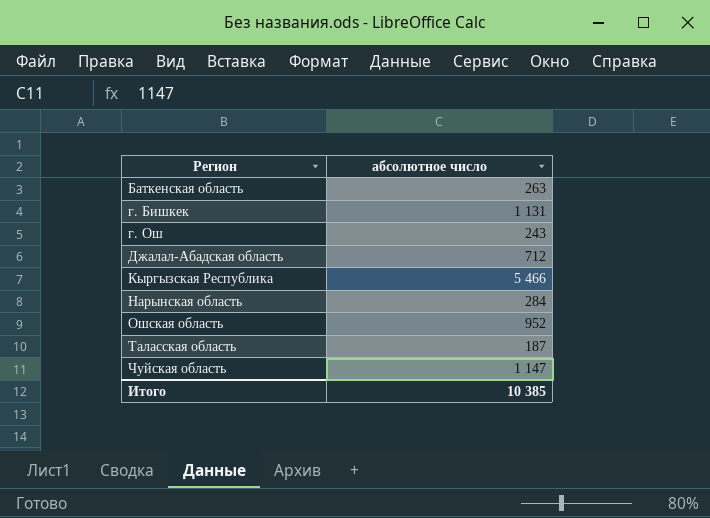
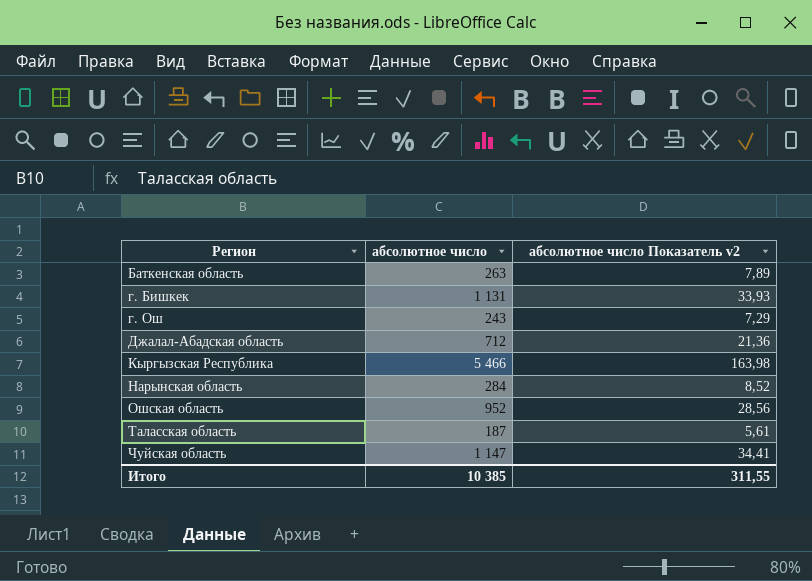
column абсолютное число Показатель v2 | formula: none -> [абсолютное число] * 0,03

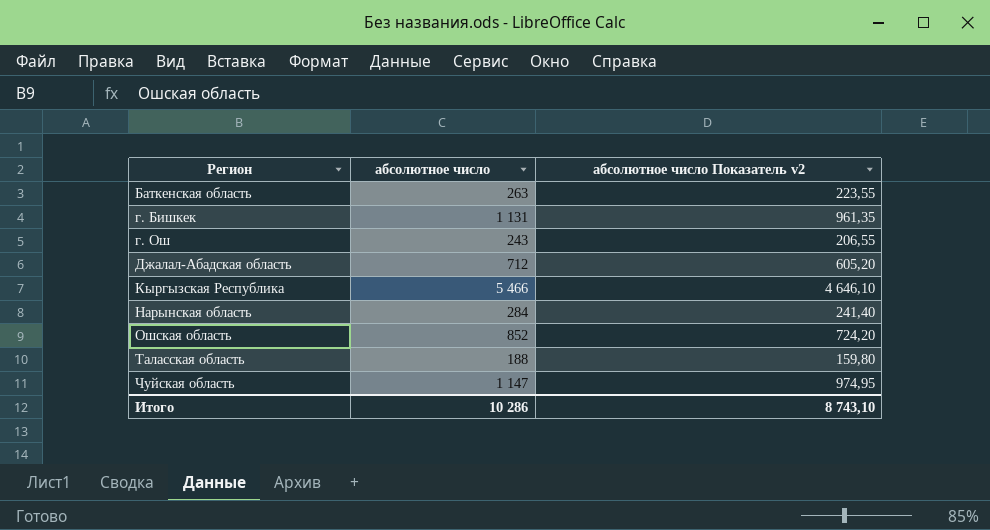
column абсолютное число Показатель v2 | formula: [абсолютное число] * 0,03 -> [абсолютное число] * 0,85
Ошская область | абсолютное число: 952 -> 852
Таласская область | абсолютное число: 187 -> 188
Итого | абсолютное число: 10 385 -> 10 286
Итого | абсолютное число Показатель v2: 311,55 -> 8 743,10

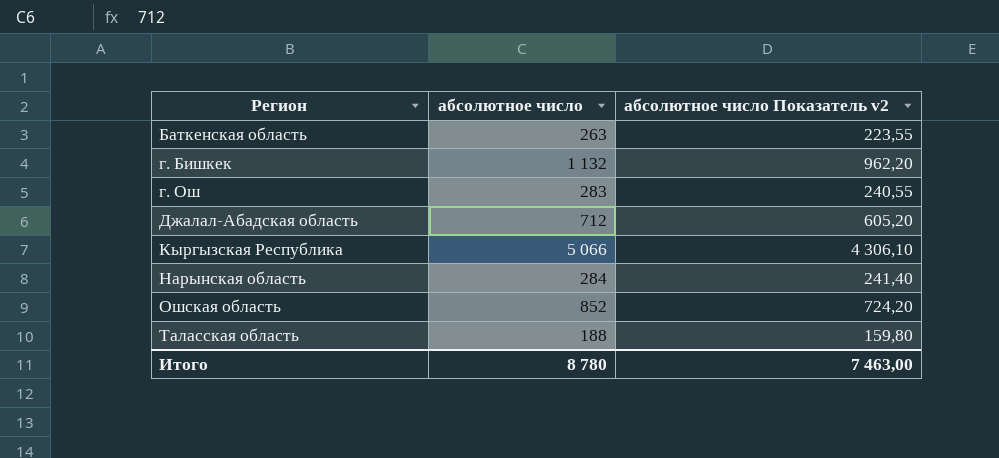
row Чуйская область: 1 147 | 974,95 -> none
г. Бишкек | абсолютное число: 1 131 -> 1 132
г. Бишкек | абсолютное число Показатель v2: 961,35 -> 962,20
г. Ош | абсолютное число: 243 -> 283
г. Ош | абсолютное число Показатель v2: 206,55 -> 240,55
Кыргызская Республика | абсолютное число: 5 466 -> 5 066
Кыргызская Республика | абсолютное число Показатель v2: 4 646,10 -> 4 306,10
Итого | абсолютное число: 10 286 -> 8 780
Итого | абсолютное число Показатель v2: 8 743,10 -> 7 463,00

